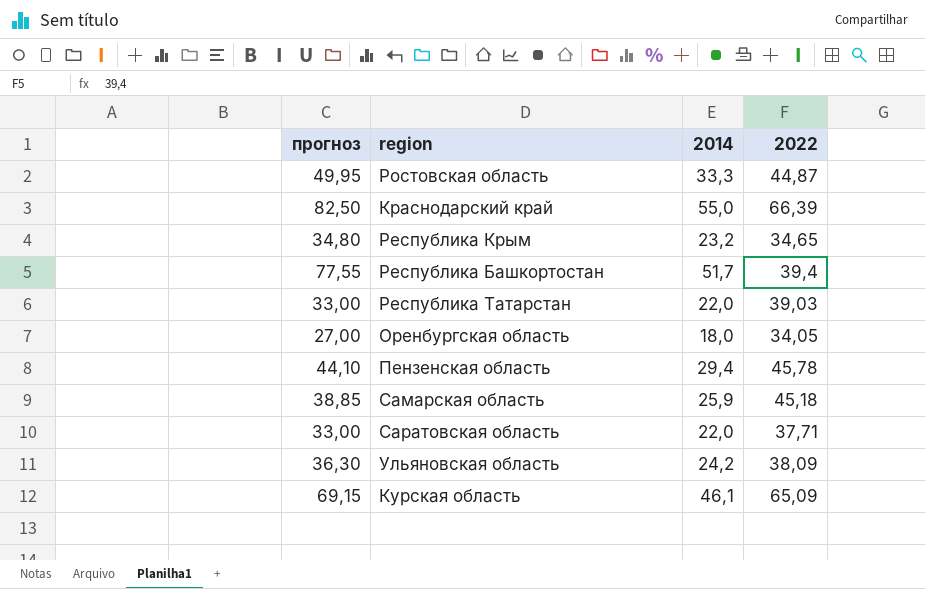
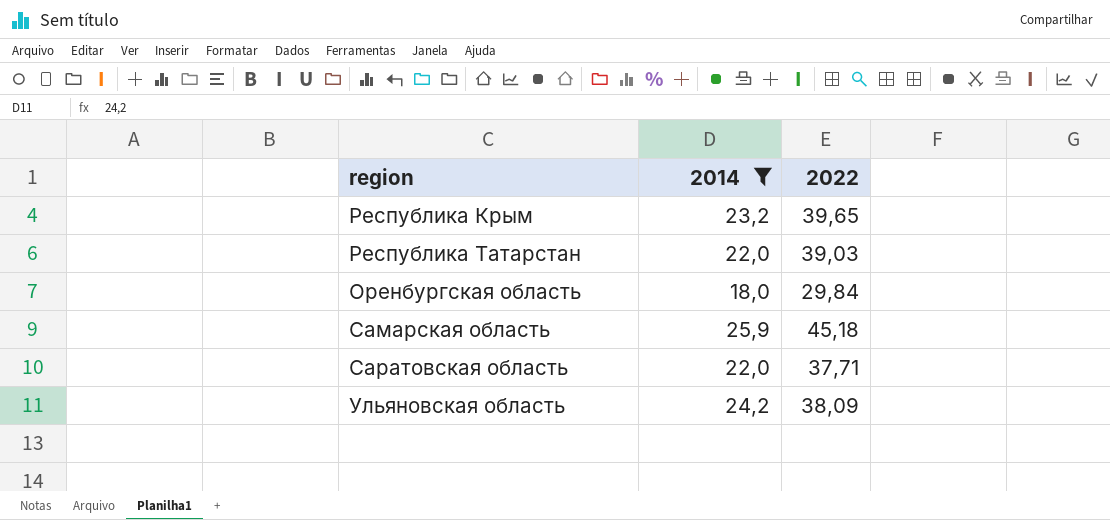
filter: none -> 2014 <= 25,9
column прогноз | formula: [2014] * 1,5 -> none
Республика Крым | 2022: 34,65 -> 39,65
Оренбургская область | 2022: 34,05 -> 29,84

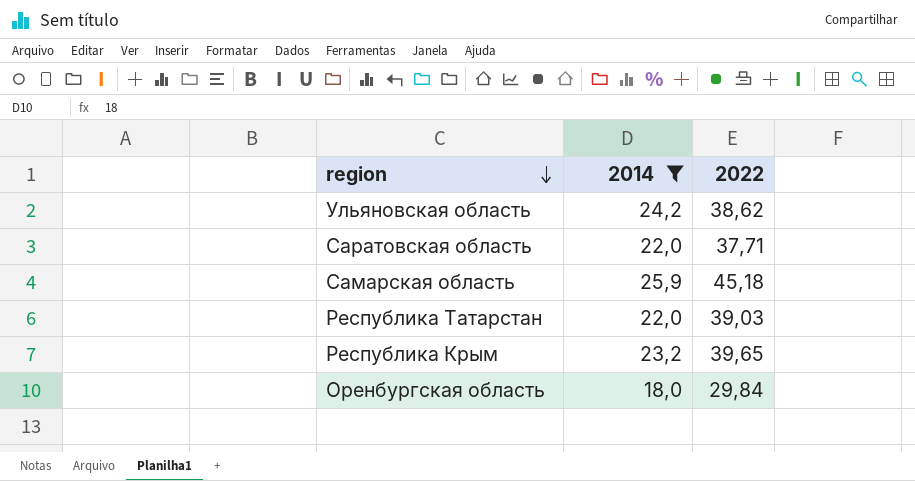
row order: none -> region descending
Ульяновская область | 2022: 38,09 -> 38,62

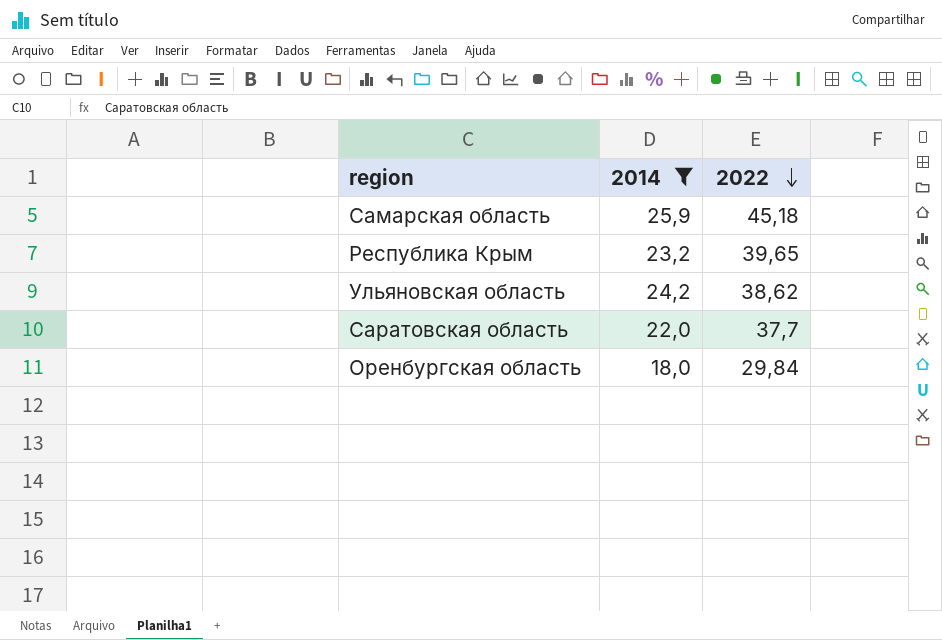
row order: region descending -> 2022 descending
row Республика Татарстан: 22,0 | 39,03 -> none
Саратовская область | 2022: 37,71 -> 37,7

